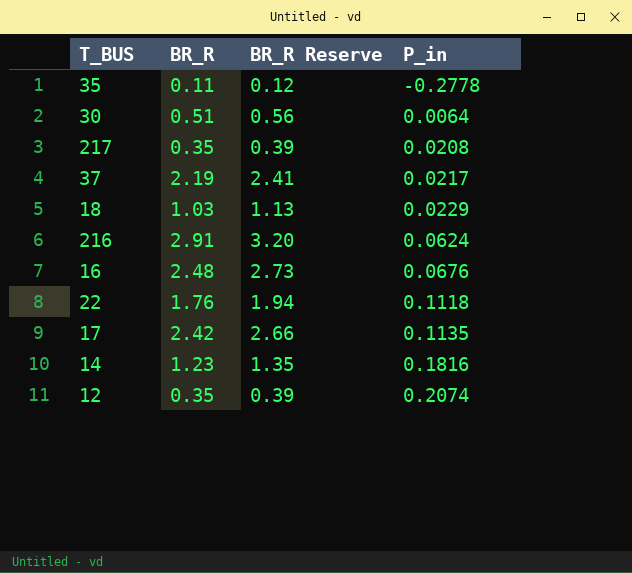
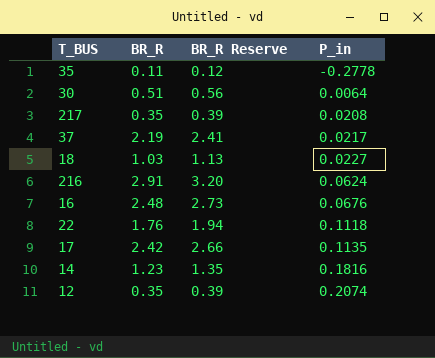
18 | P_in: 0.0229 -> 0.0227

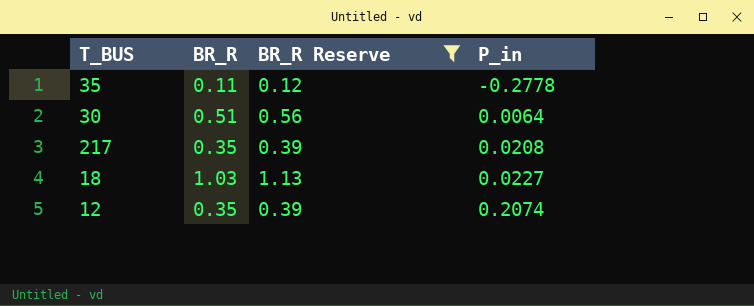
filter: none -> BR_R Reserve <= 1.13

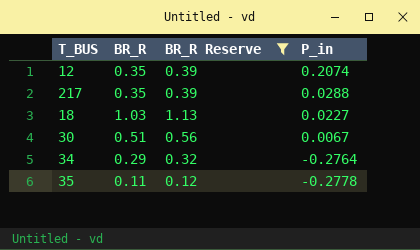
row order: P_in ascending -> P_in descending
217 | P_in: 0.0208 -> 0.0288
30 | P_in: 0.0064 -> 0.0067
row 34: none -> 0.29 | 0.32 | -0.2764

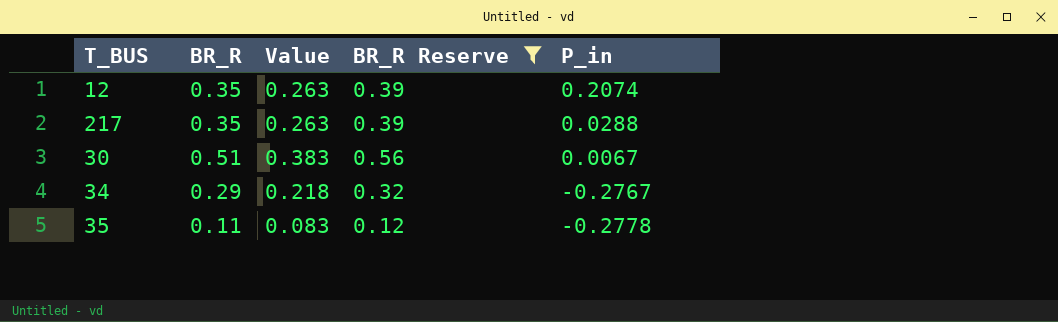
column Value | formula: none -> [BR_R] * 0.75
row 18: 1.03 | 1.13 | 0.0227 -> none
34 | P_in: -0.2764 -> -0.2767

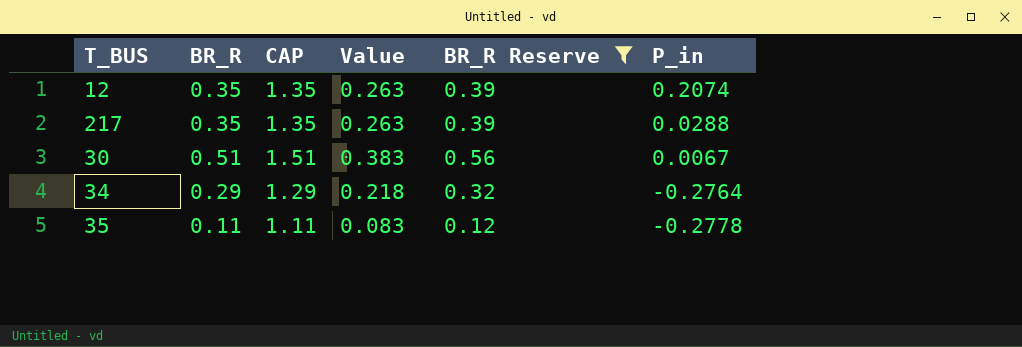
column CAP | formula: none -> [BR_R] + 1
34 | P_in: -0.2767 -> -0.2764

